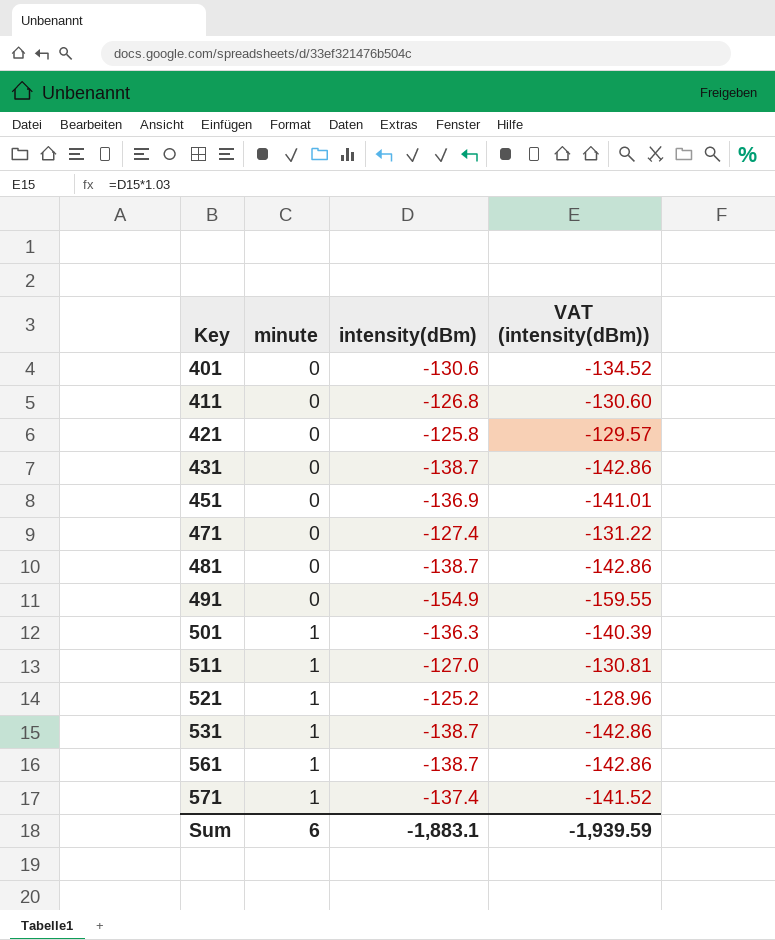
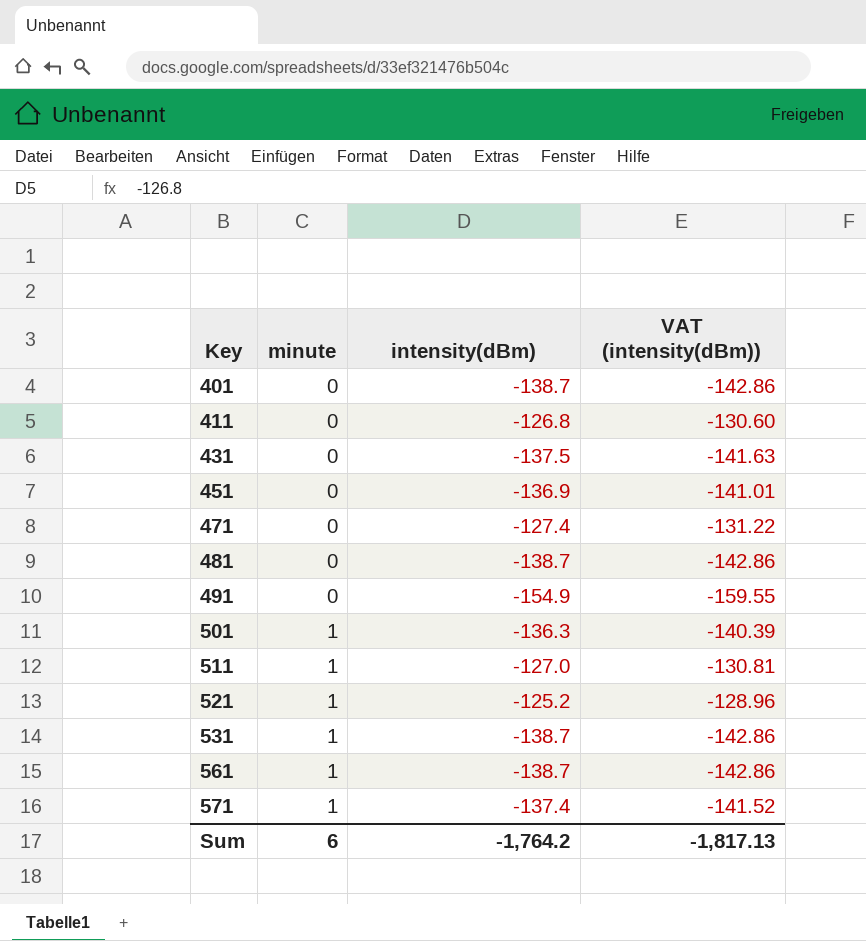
row 421: 0 | -125.8 | -129.57 -> none
401 | intensity(dBm): -130.6 -> -138.7
401 | VAT (intensity(dBm)): -134.52 -> -142.86
431 | intensity(dBm): -138.7 -> -137.5
431 | VAT (intensity(dBm)): -142.86 -> -141.63
Sum | intensity(dBm): -1,883.1 -> -1,764.2
Sum | VAT (intensity(dBm)): -1,939.59 -> -1,817.13

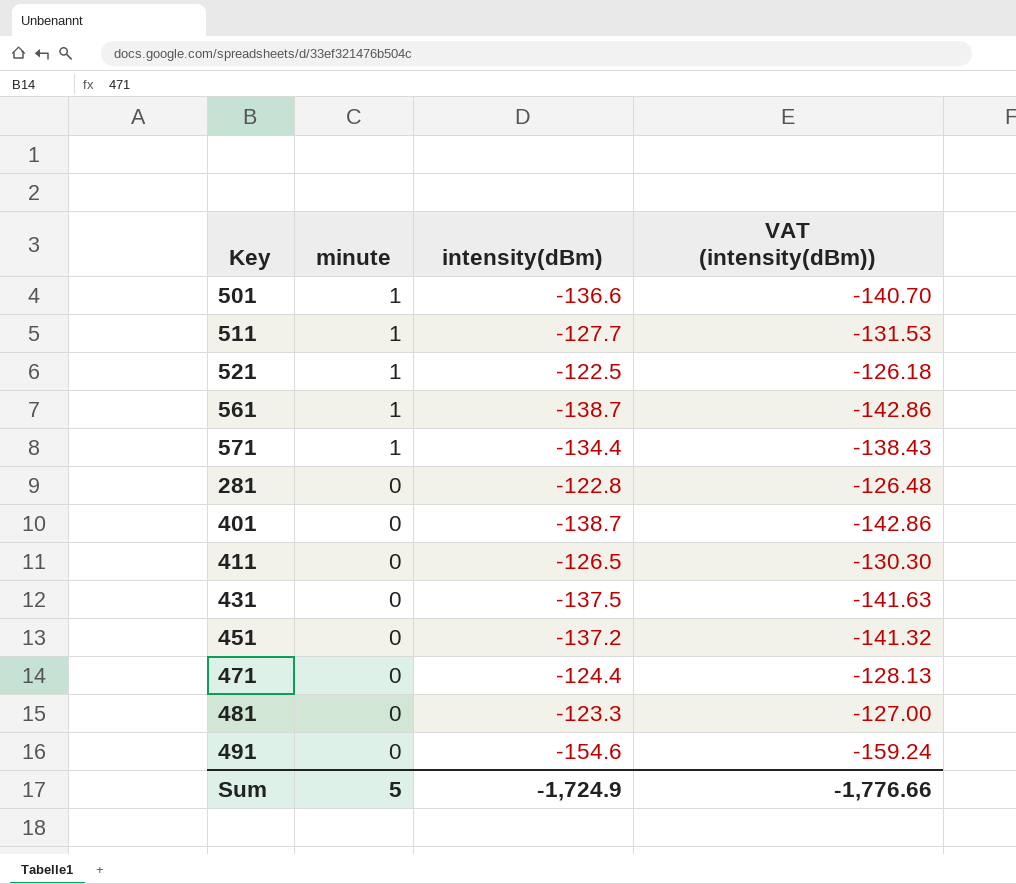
row order: Key ascending -> minute descending
row 531: 1 | -138.7 | -142.86 -> none
501 | intensity(dBm): -136.3 -> -136.6
501 | VAT (intensity(dBm)): -140.39 -> -140.70
511 | intensity(dBm): -127.0 -> -127.7
511 | VAT (intensity(dBm)): -130.81 -> -131.53
521 | intensity(dBm): -125.2 -> -122.5
521 | VAT (intensity(dBm)): -128.96 -> -126.18
571 | intensity(dBm): -137.4 -> -134.4
571 | VAT (intensity(dBm)): -141.52 -> -138.43
row 281: none -> 0 | -122.8 | -126.48
411 | intensity(dBm): -126.8 -> -126.5
411 | VAT (intensity(dBm)): -130.60 -> -130.30
451 | intensity(dBm): -136.9 -> -137.2
451 | VAT (intensity(dBm)): -141.01 -> -141.32
471 | intensity(dBm): -127.4 -> -124.4
471 | VAT (intensity(dBm)): -131.22 -> -128.13
481 | intensity(dBm): -138.7 -> -123.3
481 | VAT (intensity(dBm)): -142.86 -> -127.00
491 | intensity(dBm): -154.9 -> -154.6
491 | VAT (intensity(dBm)): -159.55 -> -159.24
Sum | minute: 6 -> 5
Sum | intensity(dBm): -1,764.2 -> -1,724.9
Sum | VAT (intensity(dBm)): -1,817.13 -> -1,776.66

